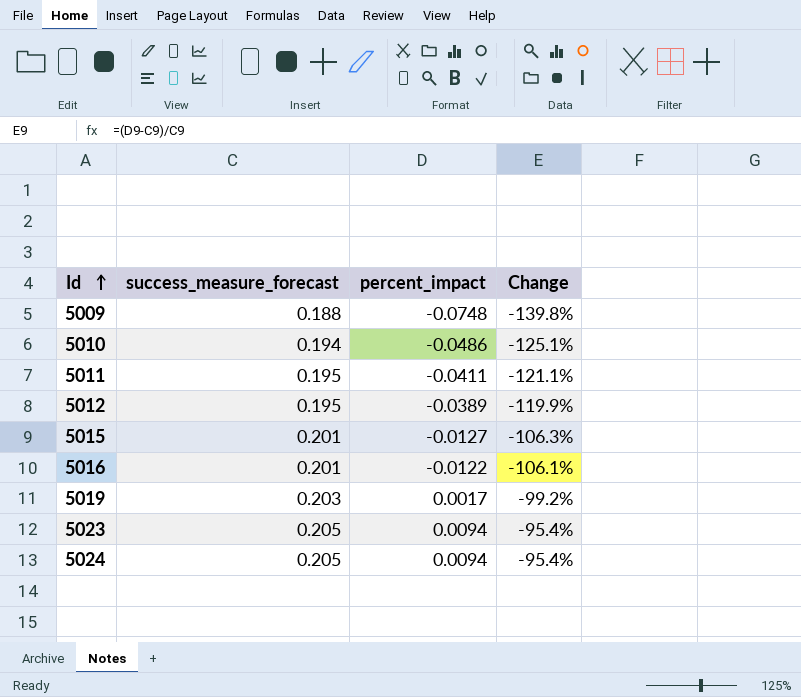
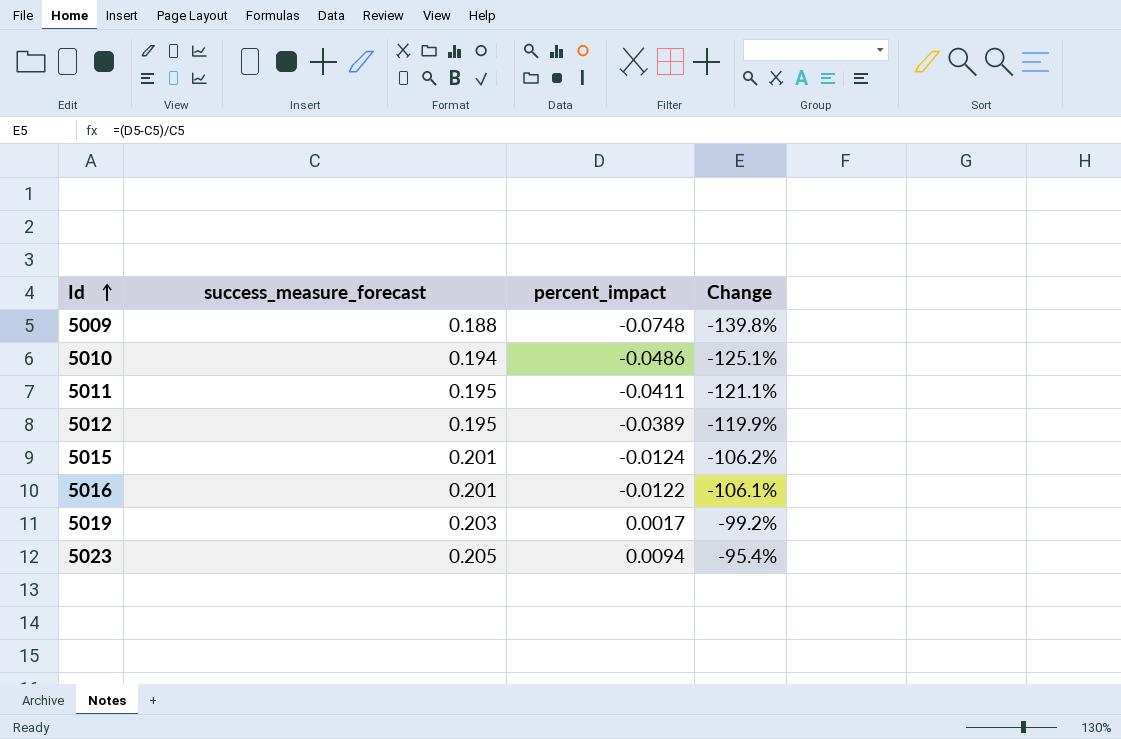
row 5024: 0.205 | 0.0094 | -95.4% -> none
5015 | percent_impact: -0.0127 -> -0.0124
5015 | Change: -106.3% -> -106.2%

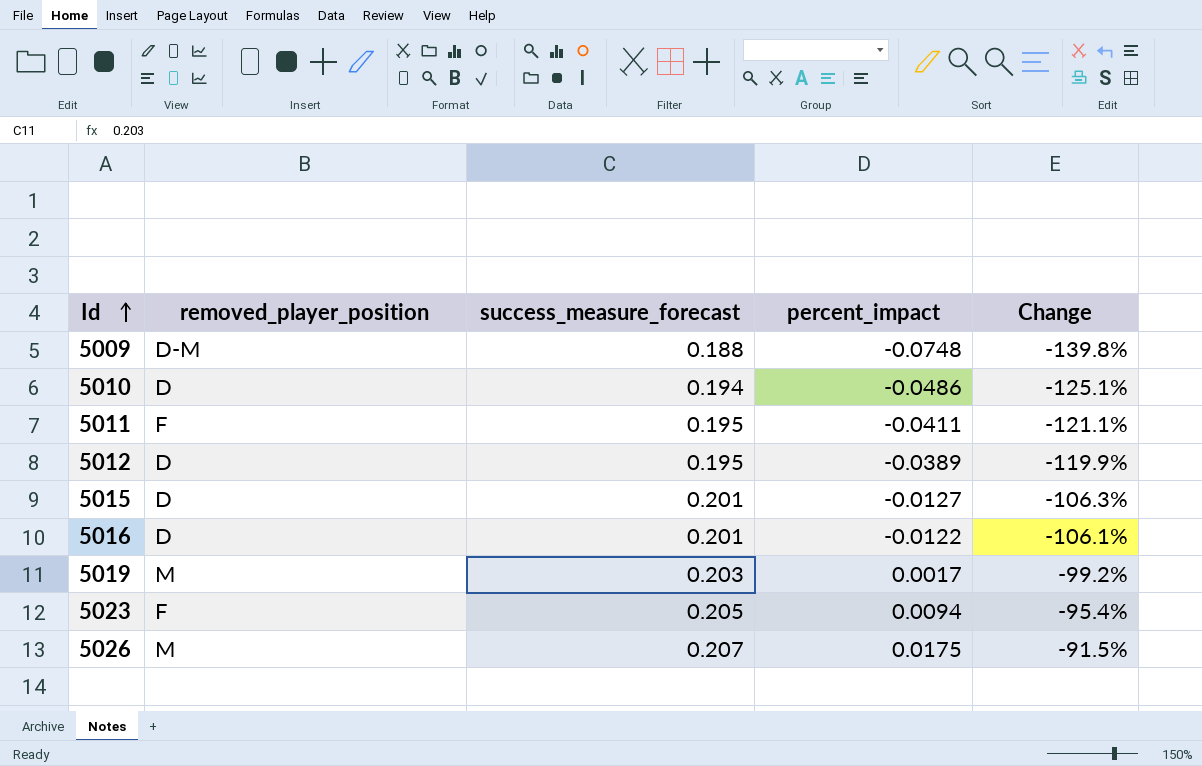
column removed_player_position | position: none -> 2
5015 | percent_impact: -0.0124 -> -0.0127
5015 | Change: -106.2% -> -106.3%
row 5026: none -> M | 0.207 | 0.0175 | -91.5%

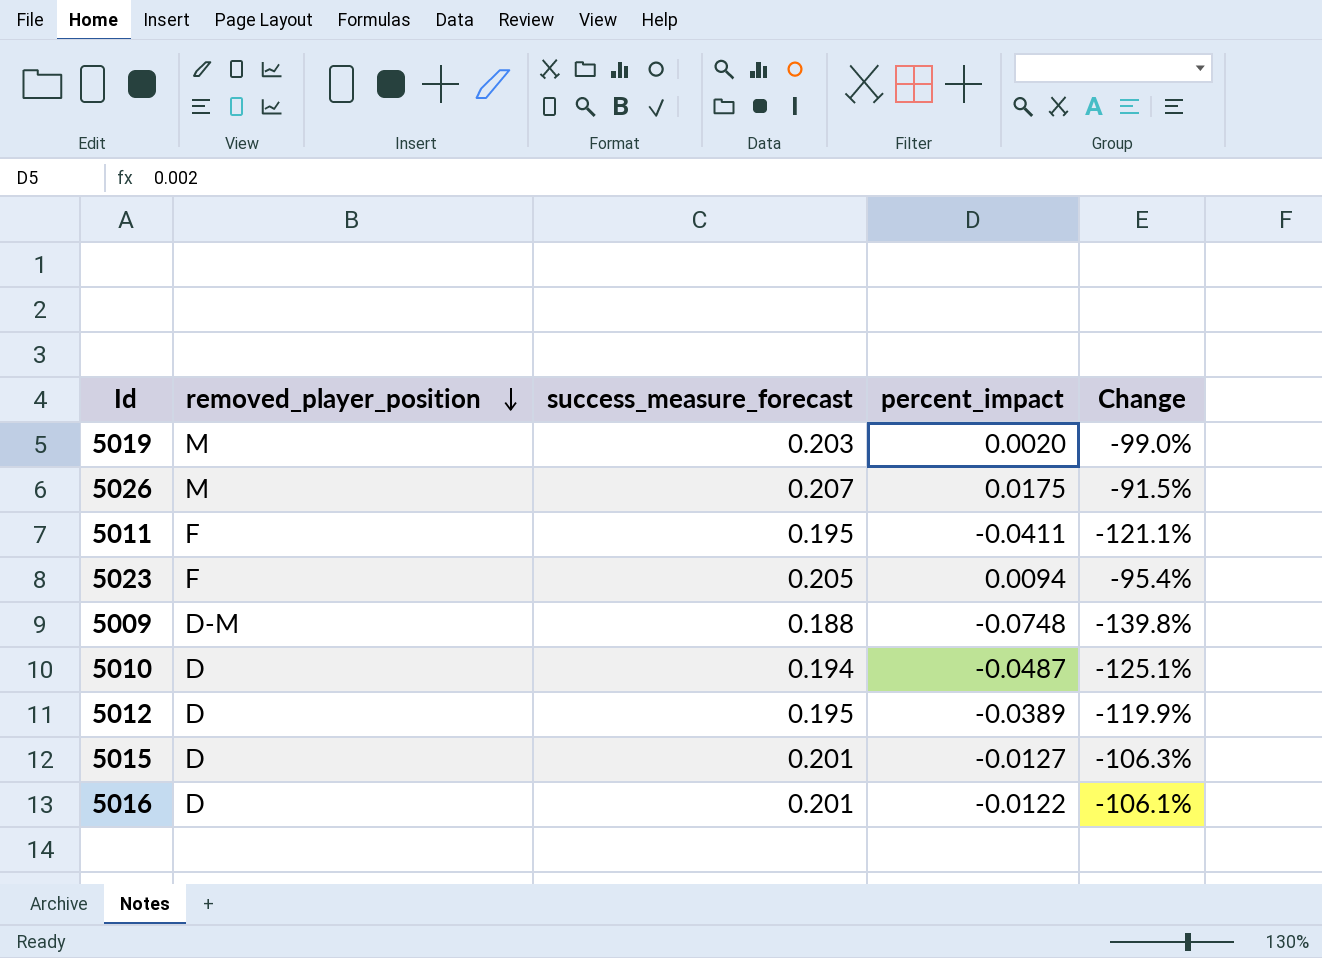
row order: Id ascending -> removed_player_position descending
5019 | percent_impact: 0.0017 -> 0.0020
5019 | Change: -99.2% -> -99.0%
5010 | percent_impact: -0.0486 -> -0.0487

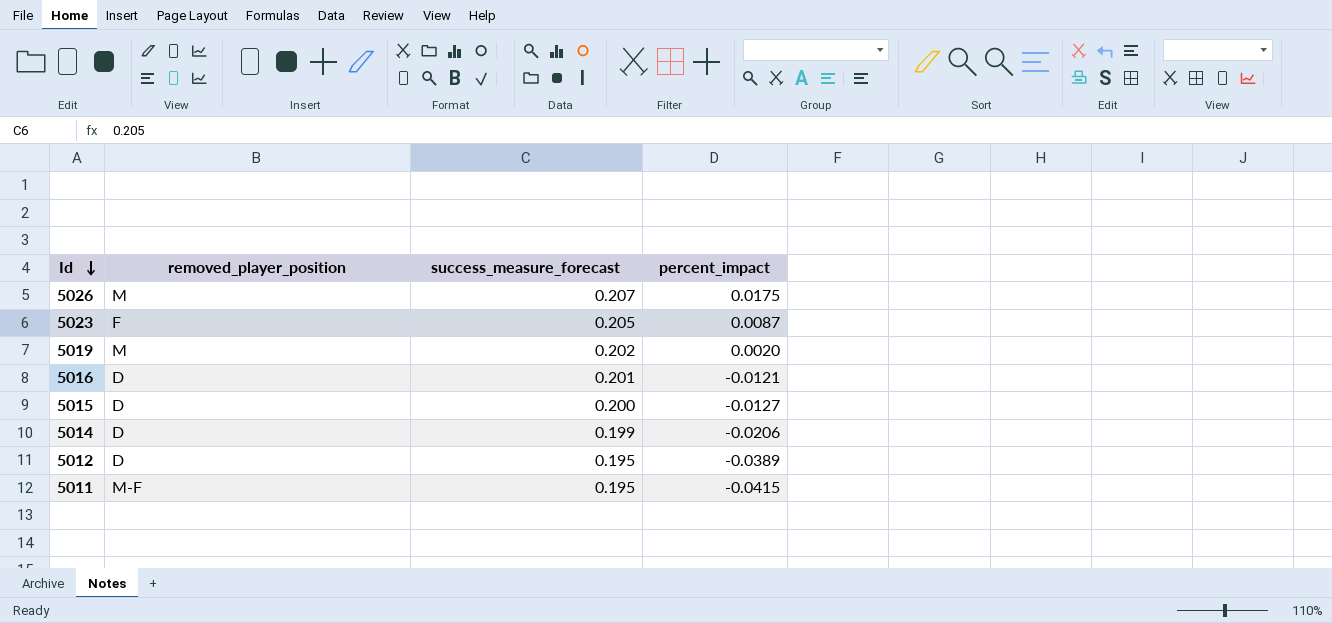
row order: removed_player_position descending -> Id descending
column Change | formula: ([percent_impact] - [success_measure_forecast]) / [success_measure_forecast] -> none
row 5009: D-M | 0.188 | -0.0748 | -139.8% -> none
row 5010: D | 0.194 | -0.0487 | -125.1% -> none
5023 | percent_impact: 0.0094 -> 0.0087
5019 | success_measure_forecast: 0.203 -> 0.202
5016 | percent_impact: -0.0122 -> -0.0121
5015 | success_measure_forecast: 0.201 -> 0.200
row 5014: none -> D | 0.199 | -0.0206
5011 | removed_player_position: F -> M-F
5011 | percent_impact: -0.0411 -> -0.0415

